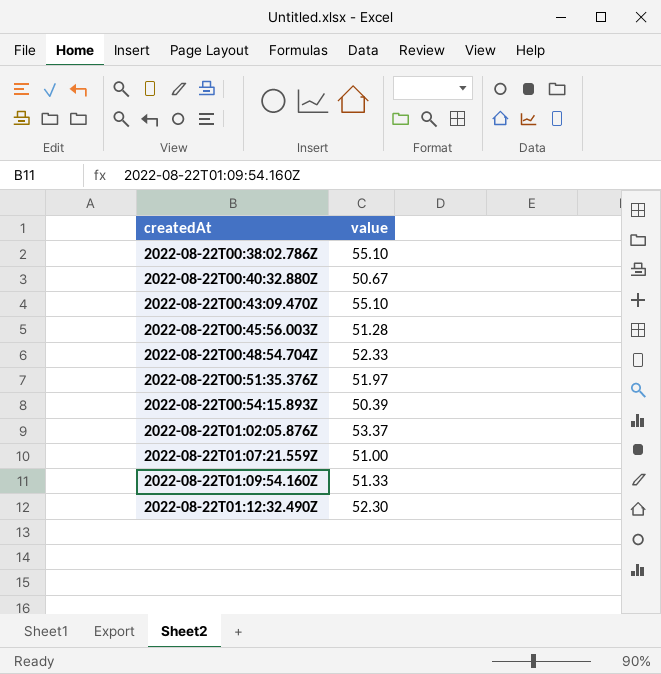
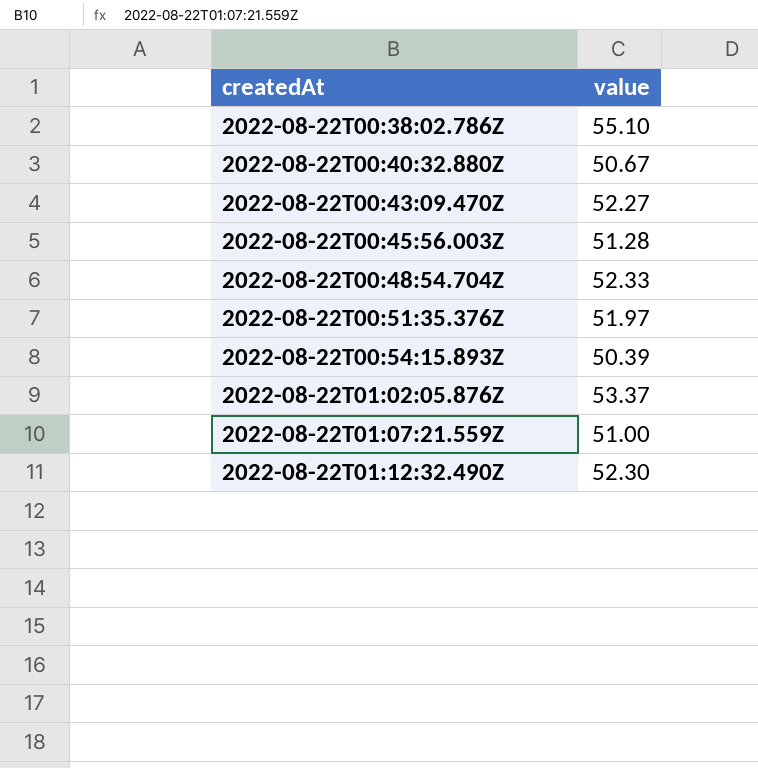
row 2022-08-22T01:09:54.160Z: 51.33 -> none
2022-08-22T00:43:09.470Z | value: 55.10 -> 52.27

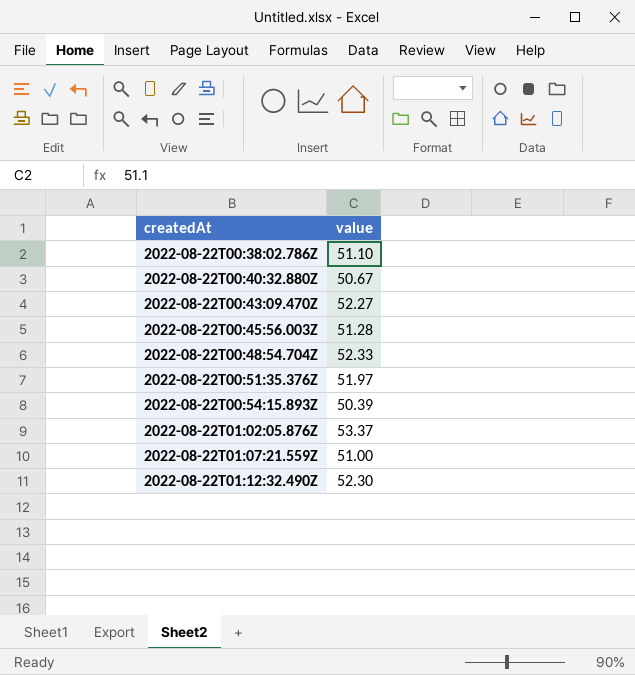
2022-08-22T00:38:02.786Z | value: 55.10 -> 51.10

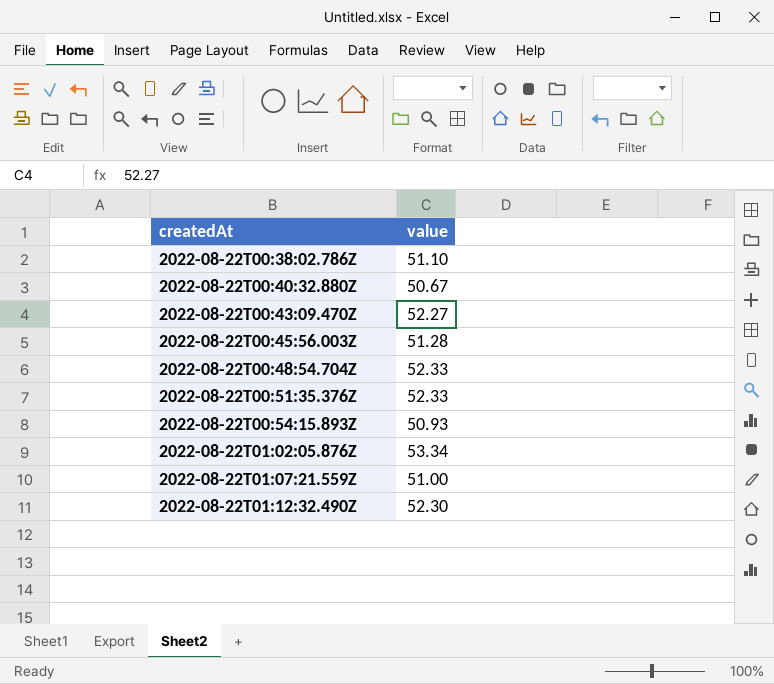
2022-08-22T00:51:35.376Z | value: 51.97 -> 52.33
2022-08-22T00:54:15.893Z | value: 50.39 -> 50.93
2022-08-22T01:02:05.876Z | value: 53.37 -> 53.34

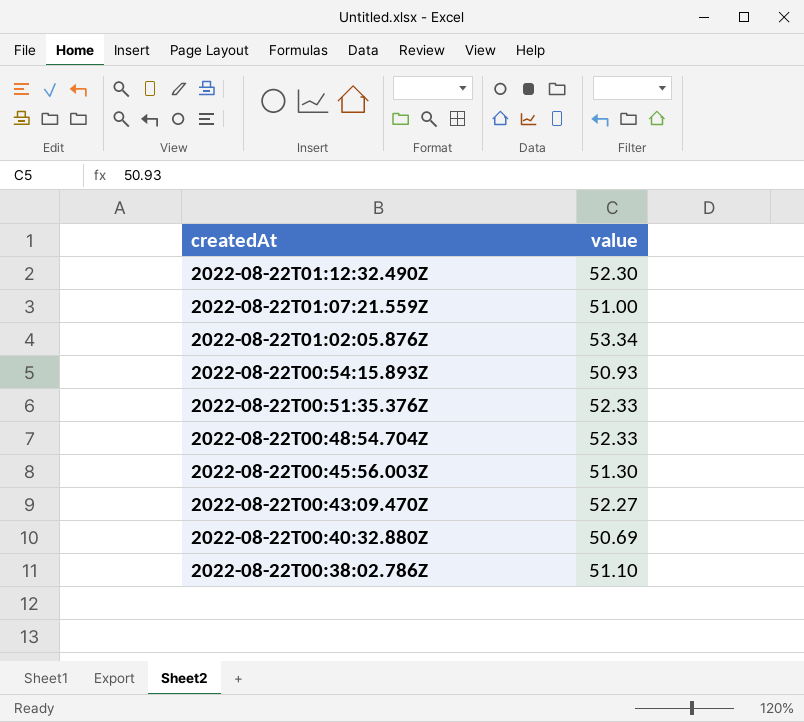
row order: createdAt ascending -> createdAt descending
2022-08-22T00:45:56.003Z | value: 51.28 -> 51.30
2022-08-22T00:40:32.880Z | value: 50.67 -> 50.69

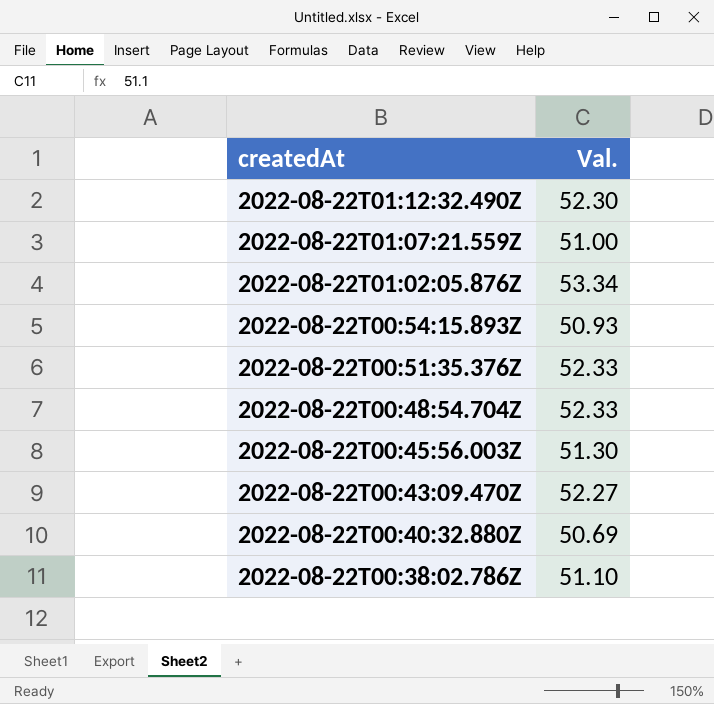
column name: value -> Val.

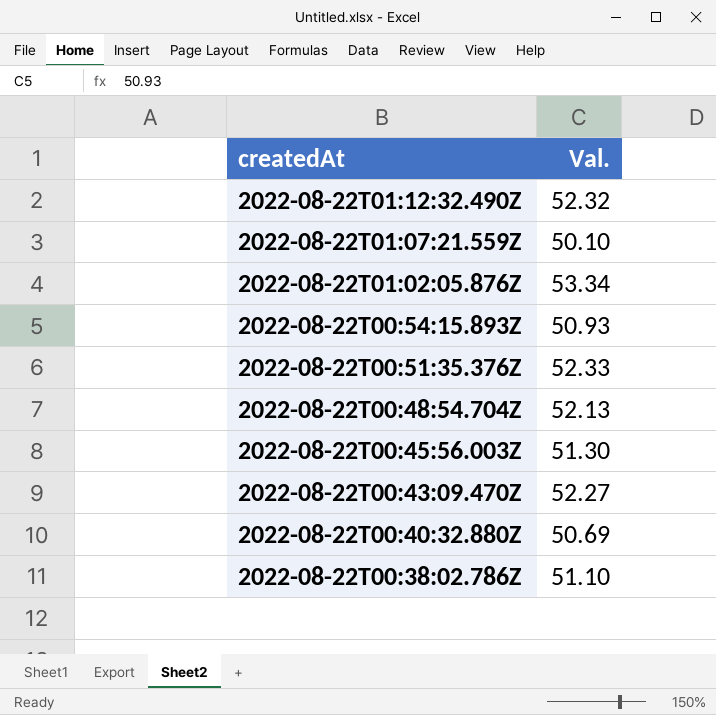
2022-08-22T01:12:32.490Z | Val.: 52.30 -> 52.32
2022-08-22T01:07:21.559Z | Val.: 51.00 -> 50.10
2022-08-22T00:48:54.704Z | Val.: 52.33 -> 52.13

